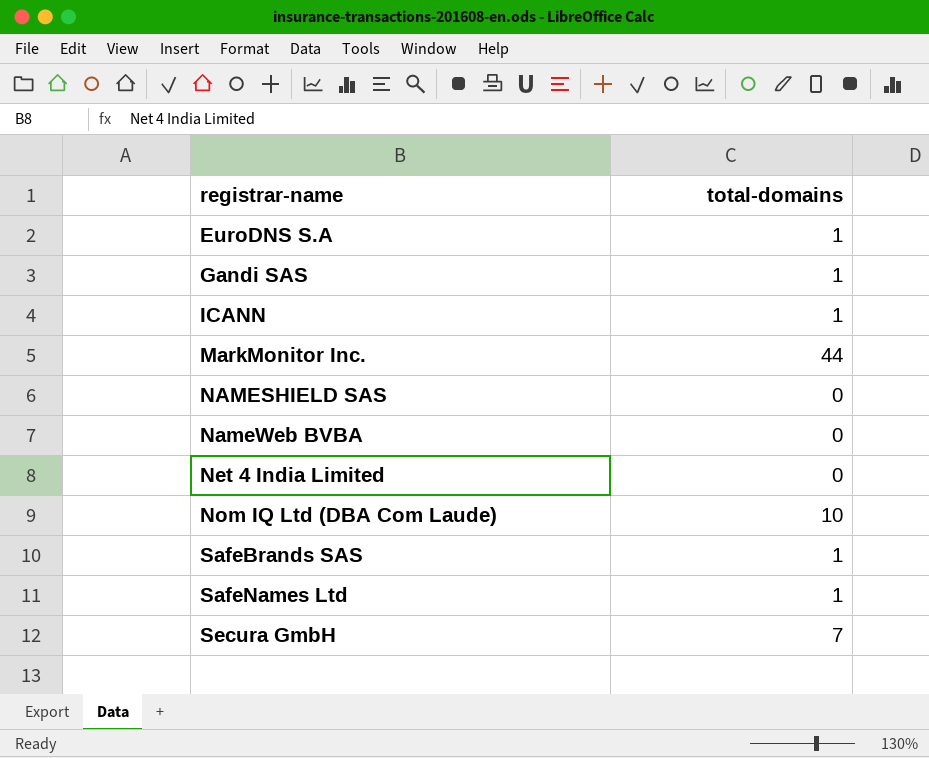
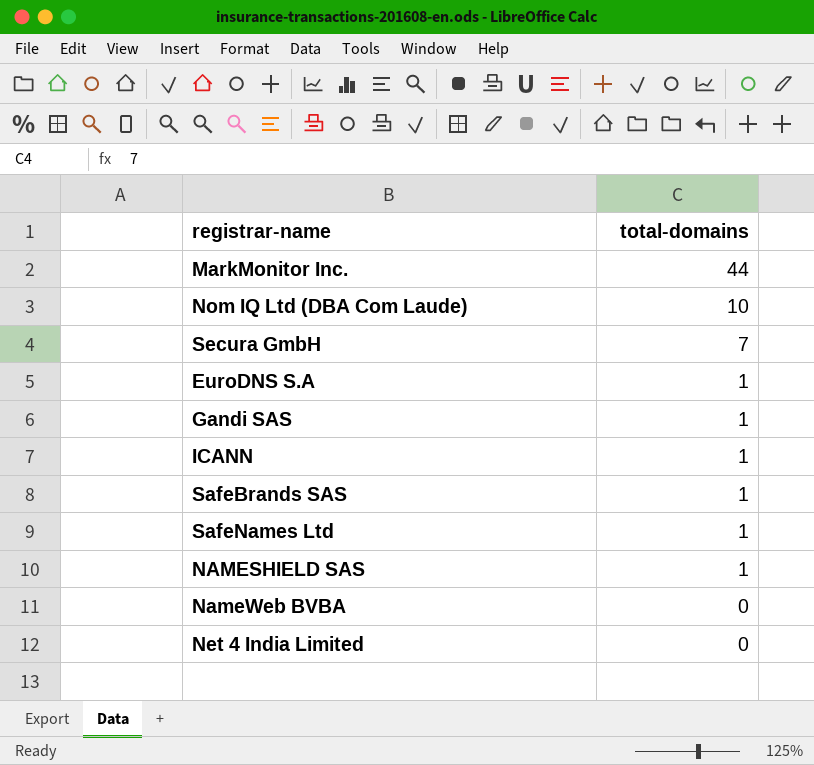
row order: registrar-name ascending -> total-domains descending
NAMESHIELD SAS | total-domains: 0 -> 1

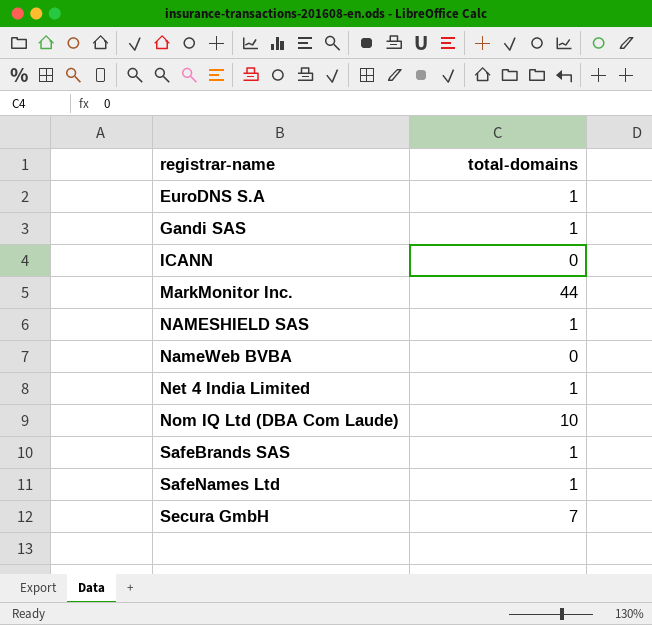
row order: total-domains descending -> registrar-name ascending
ICANN | total-domains: 1 -> 0
Net 4 India Limited | total-domains: 0 -> 1

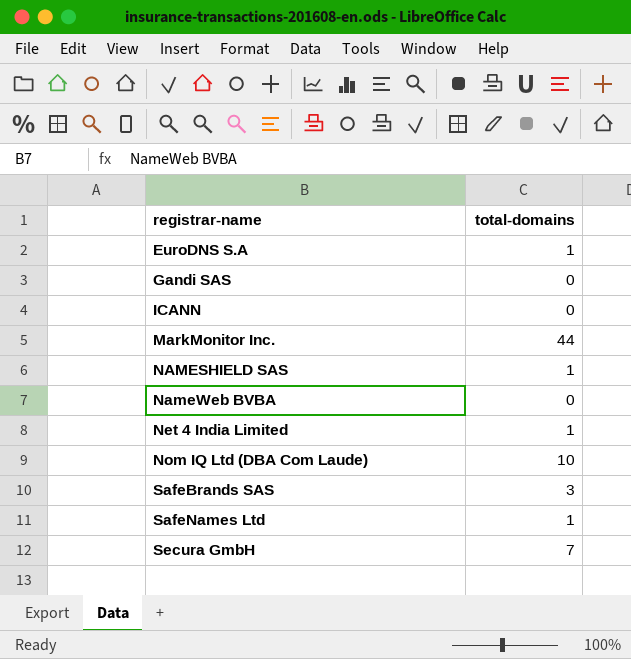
Gandi SAS | total-domains: 1 -> 0
SafeBrands SAS | total-domains: 1 -> 3

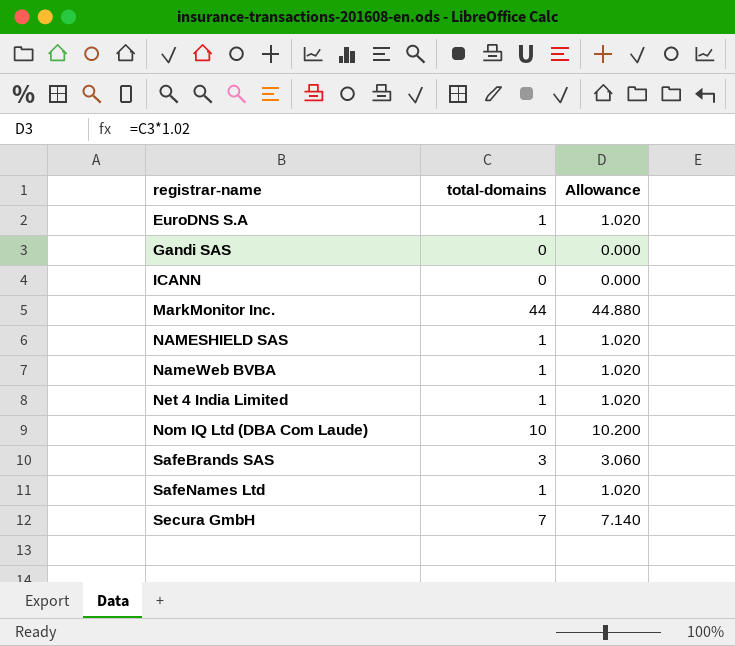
column Allowance | formula: none -> [total-domains] * 1.02
NameWeb BVBA | total-domains: 0 -> 1

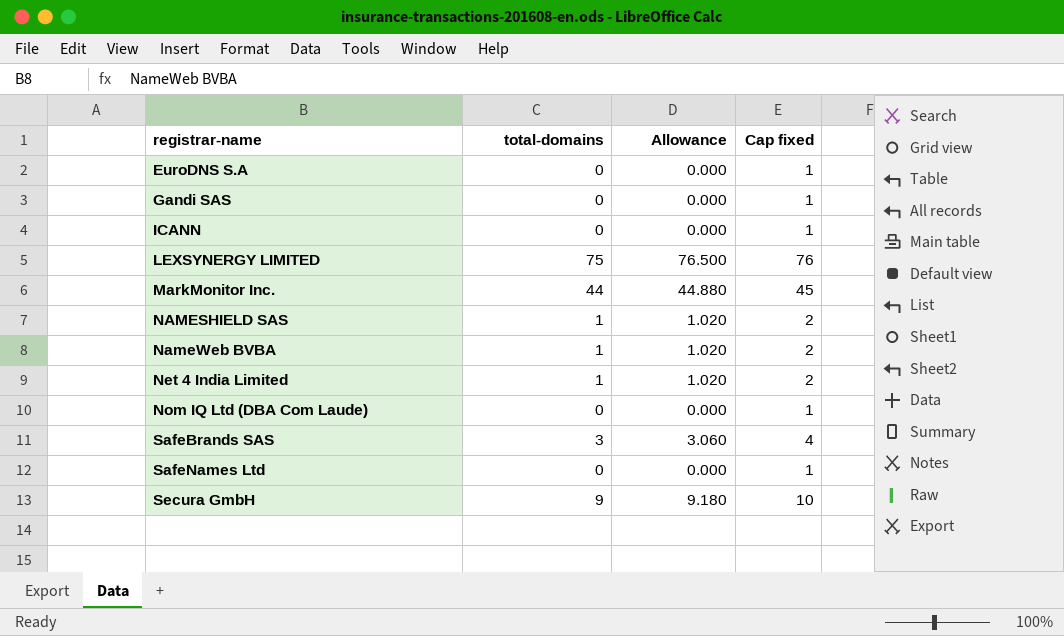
column Cap fixed | formula: none -> [total-domains] + 1
EuroDNS S.A | total-domains: 1 -> 0
EuroDNS S.A | Allowance: 1.020 -> 0.000
row LEXSYNERGY LIMITED: none -> 75 | 76.500 | 76
Nom IQ Ltd (DBA Com Laude) | total-domains: 10 -> 0
Nom IQ Ltd (DBA Com Laude) | Allowance: 10.200 -> 0.000
SafeNames Ltd | total-domains: 1 -> 0
SafeNames Ltd | Allowance: 1.020 -> 0.000
Secura GmbH | total-domains: 7 -> 9
Secura GmbH | Allowance: 7.140 -> 9.180

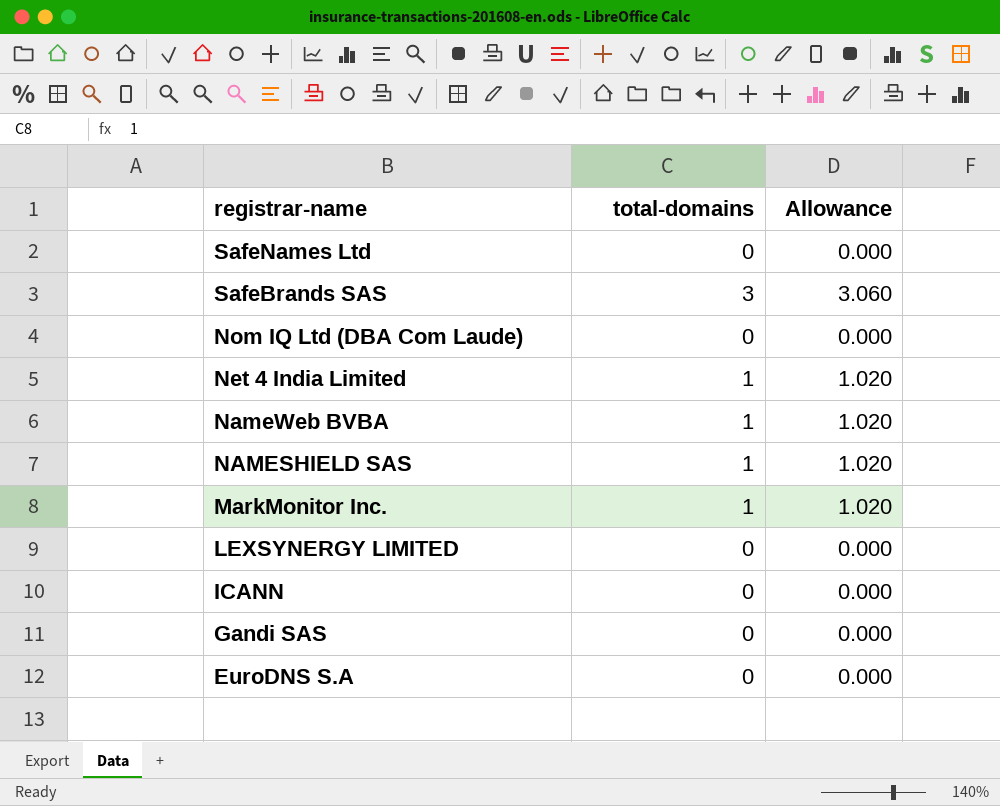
row order: registrar-name ascending -> registrar-name descending
column Cap fixed | formula: [total-domains] + 1 -> none
row Secura GmbH: 9 | 9.180 | 10 -> none
MarkMonitor Inc. | total-domains: 44 -> 1
MarkMonitor Inc. | Allowance: 44.880 -> 1.020
LEXSYNERGY LIMITED | total-domains: 75 -> 0
LEXSYNERGY LIMITED | Allowance: 76.500 -> 0.000

